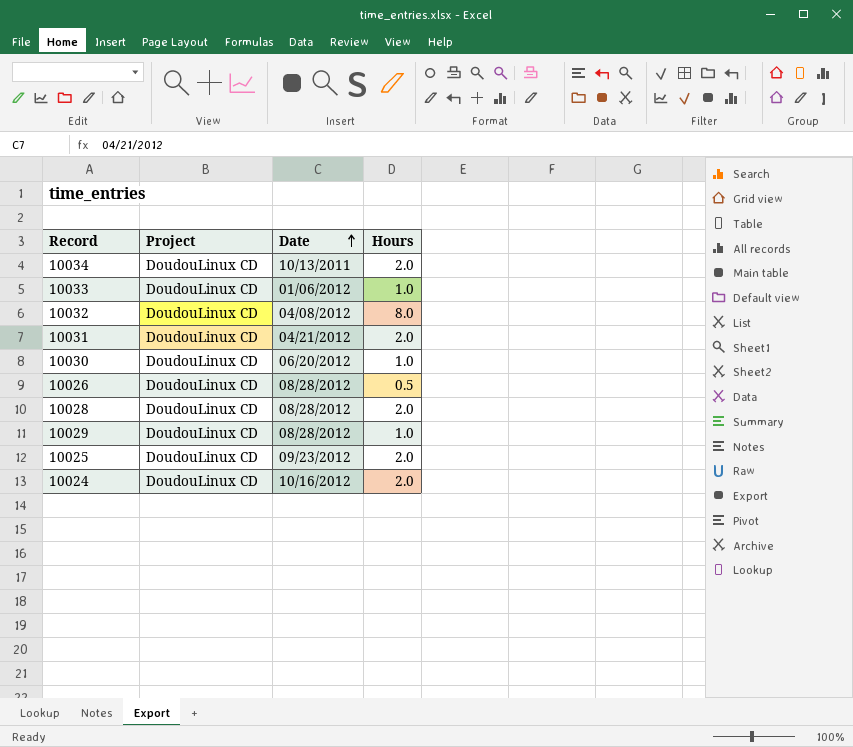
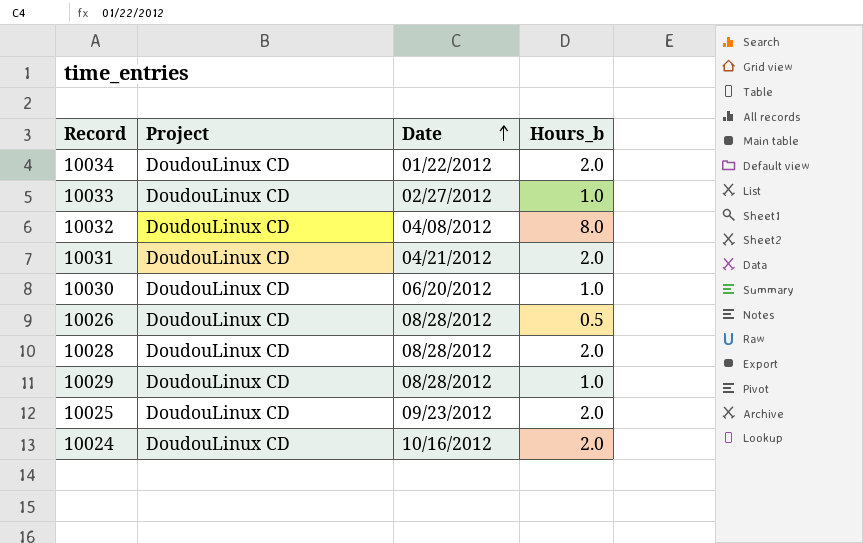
column name: Hours -> Hours_b
10034 | Date: 10/13/2011 -> 01/22/2012
10033 | Date: 01/06/2012 -> 02/27/2012

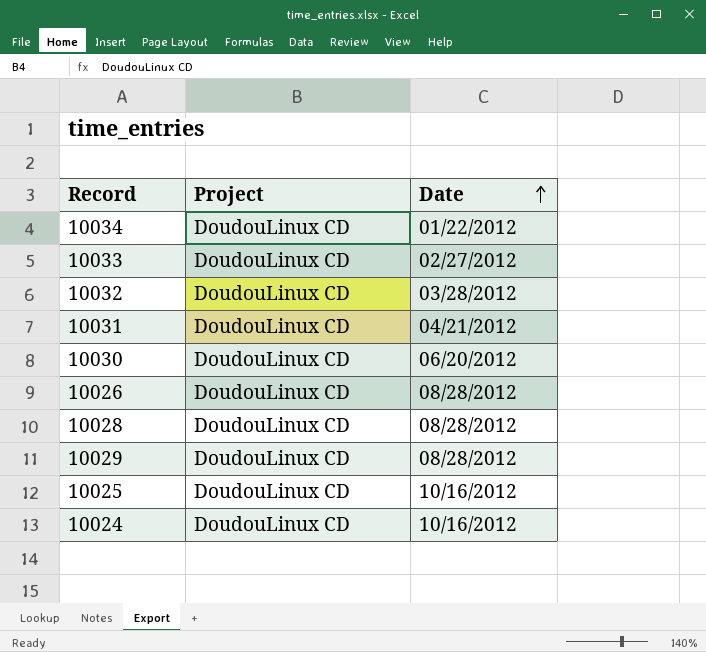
column Hours_b | position: 4 -> none
10032 | Date: 04/08/2012 -> 03/28/2012
10025 | Date: 09/23/2012 -> 10/16/2012

